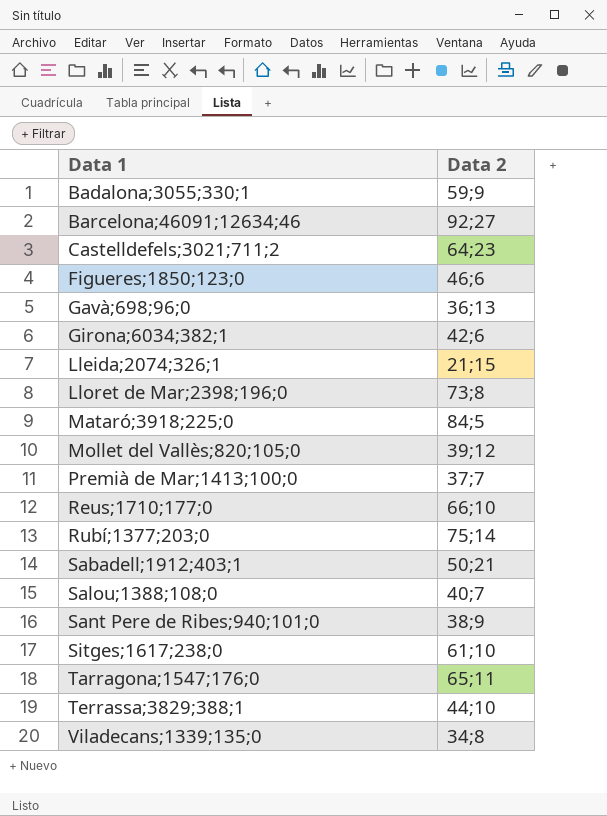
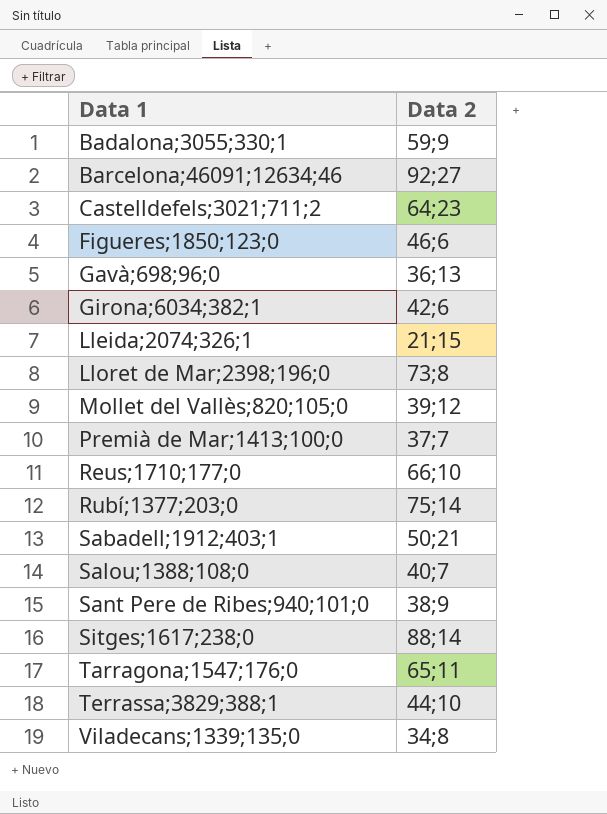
row Mataró;3918;225;0: 84;5 -> none
Sitges;1617;238;0 | Data 2: 61;10 -> 88;14

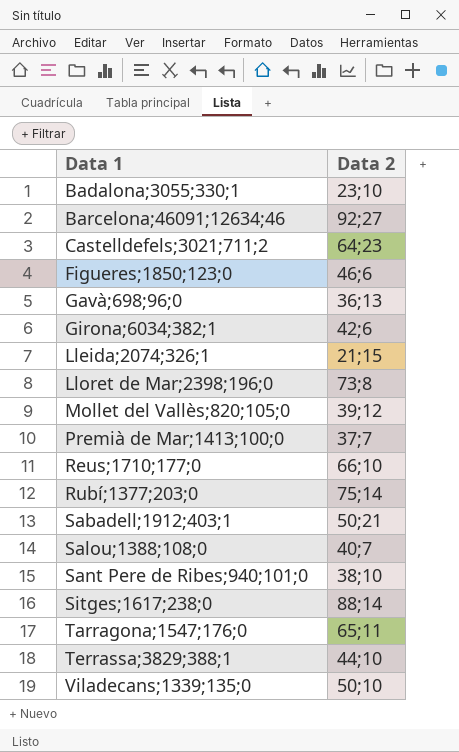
Badalona;3055;330;1 | Data 2: 59;9 -> 23;10
Sant Pere de Ribes;940;101;0 | Data 2: 38;9 -> 38;10
Viladecans;1339;135;0 | Data 2: 34;8 -> 50;10

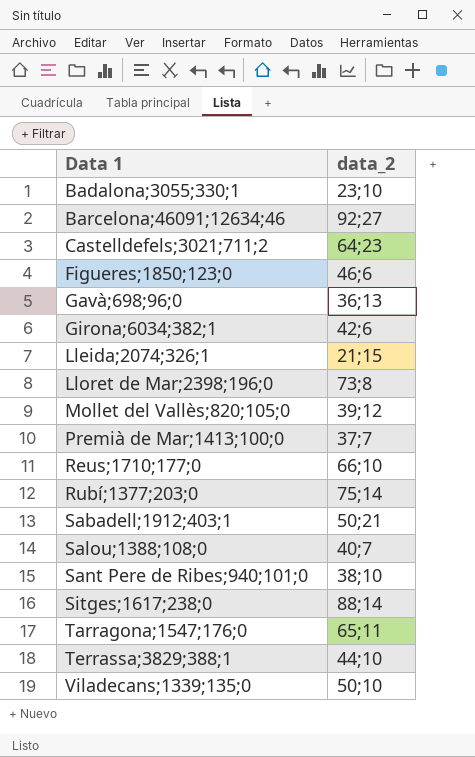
column name: Data 2 -> data_2

